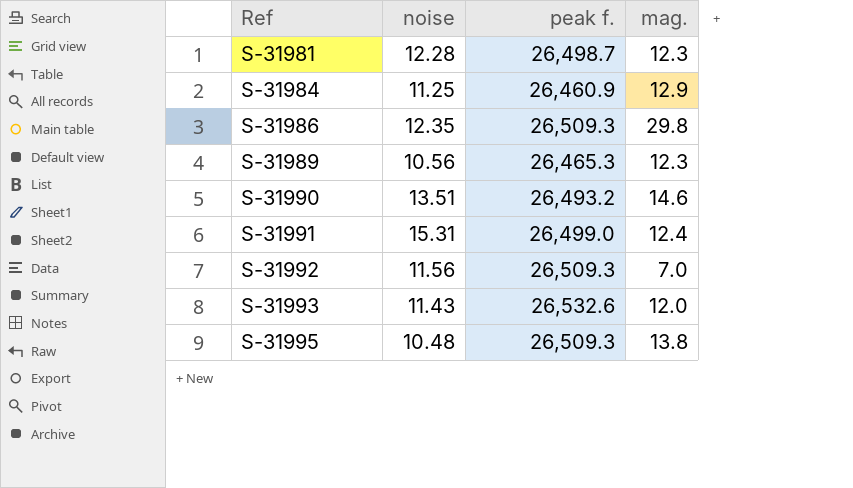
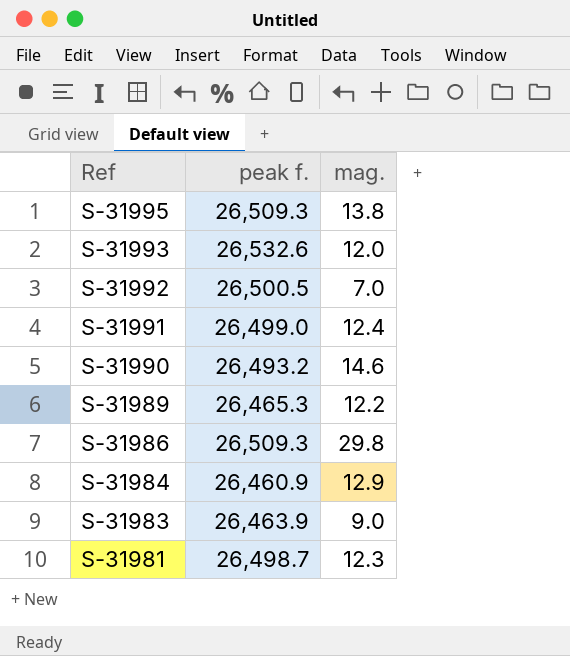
row order: Ref ascending -> Ref descending
column noise | position: 2 -> none
S-31992 | peak f.: 26,509.3 -> 26,500.5
S-31989 | mag.: 12.3 -> 12.2
row S-31983: none -> 26,463.9 | 9.0

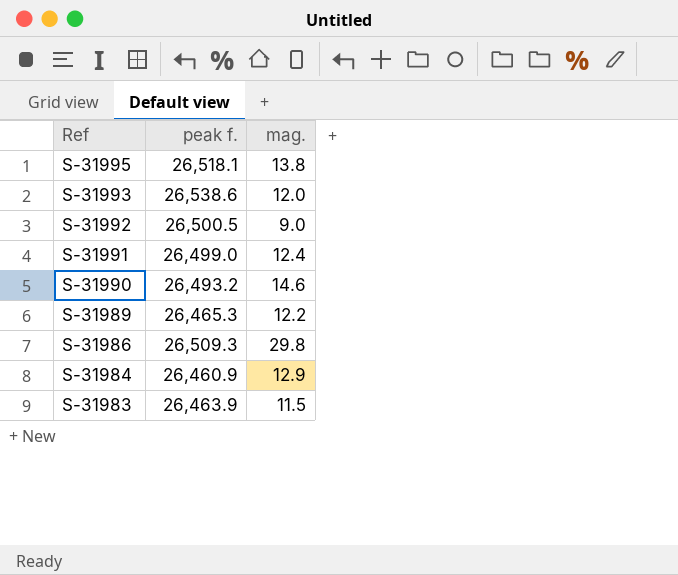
row S-31981: 26,498.7 | 12.3 -> none
S-31995 | peak f.: 26,509.3 -> 26,518.1
S-31993 | peak f.: 26,532.6 -> 26,538.6
S-31992 | mag.: 7.0 -> 9.0
S-31983 | mag.: 9.0 -> 11.5

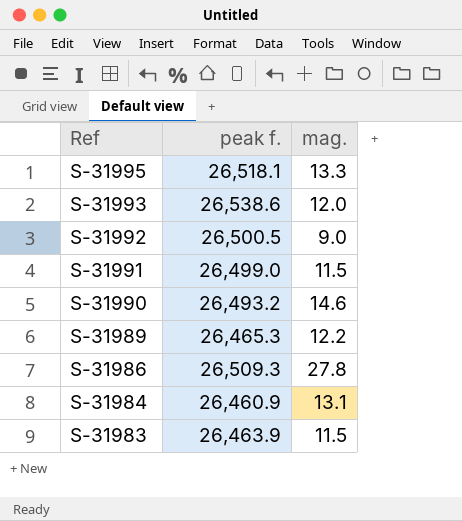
S-31995 | mag.: 13.8 -> 13.3
S-31991 | mag.: 12.4 -> 11.5
S-31986 | mag.: 29.8 -> 27.8
S-31984 | mag.: 12.9 -> 13.1

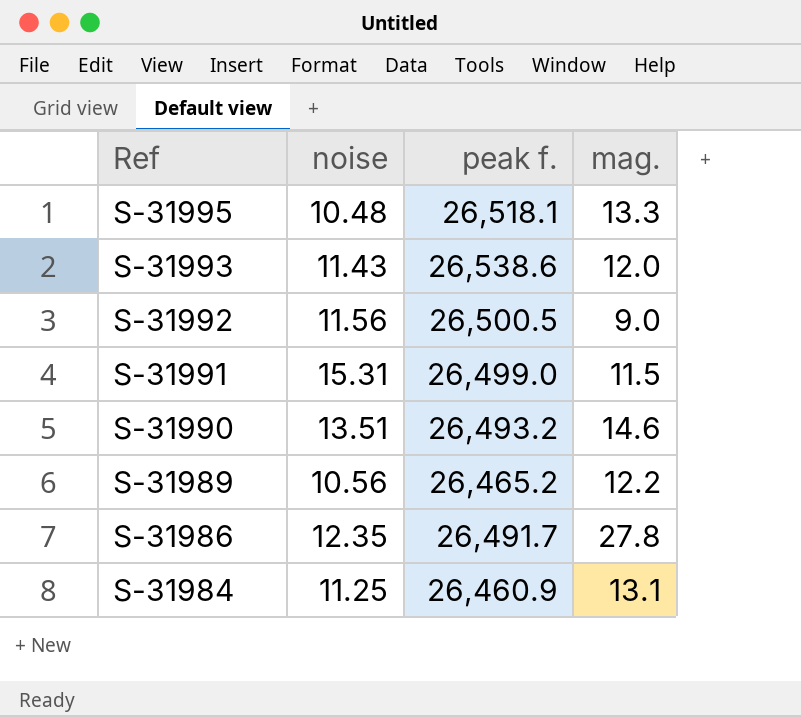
column noise | position: none -> 2
row S-31983: 26,463.9 | 11.5 -> none
S-31989 | peak f.: 26,465.3 -> 26,465.2
S-31986 | peak f.: 26,509.3 -> 26,491.7

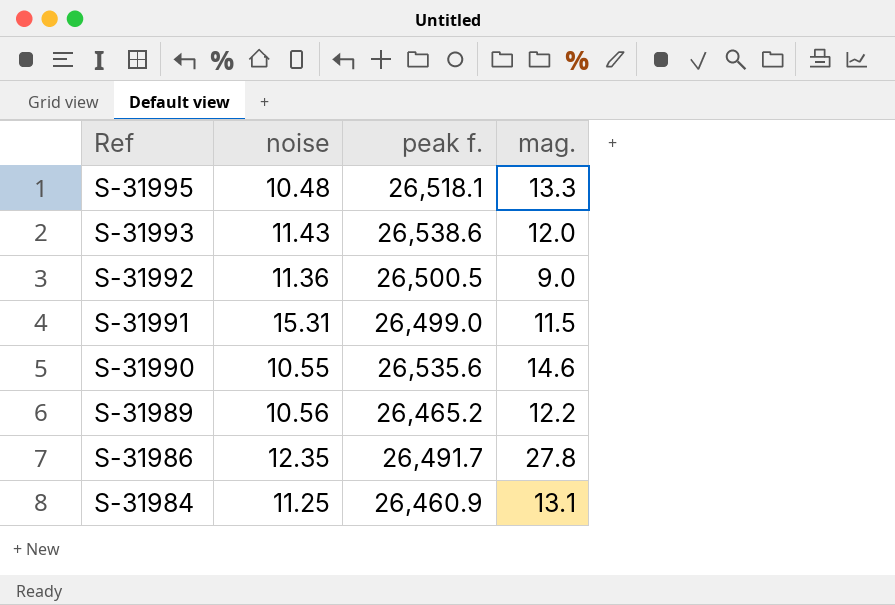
S-31992 | noise: 11.56 -> 11.36
S-31990 | noise: 13.51 -> 10.55
S-31990 | peak f.: 26,493.2 -> 26,535.6

